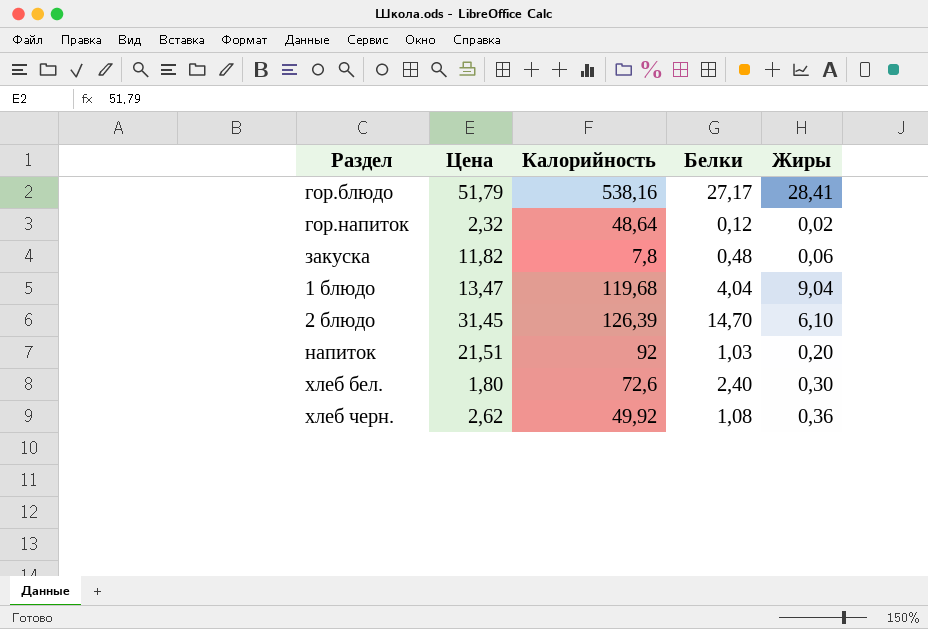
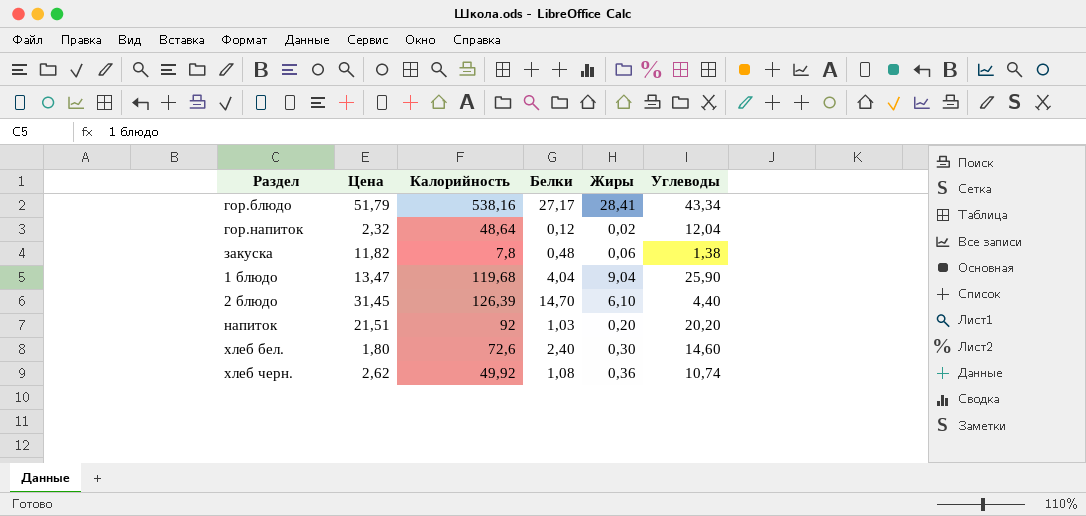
column Углеводы | position: none -> 6

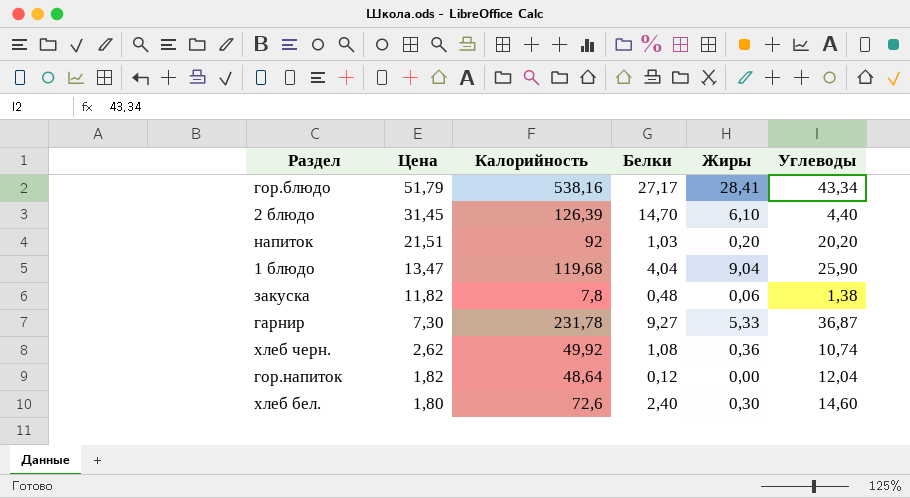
row order: none -> Цена descending
row гарнир: none -> 7,30 | 231,78 | 9,27 | 5,33 | 36,87
гор.напиток | Цена: 2,32 -> 1,82
гор.напиток | Жиры: 0,02 -> 0,00

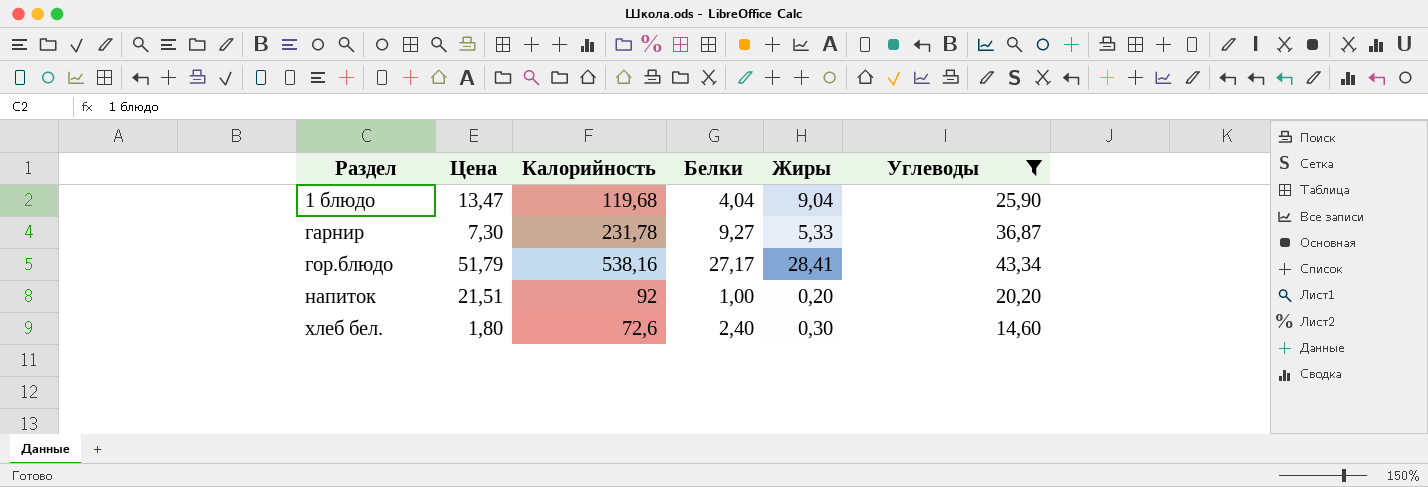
filter: none -> Углеводы >= 14,60
row order: Цена descending -> Раздел ascending
напиток | Белки: 1,03 -> 1,00

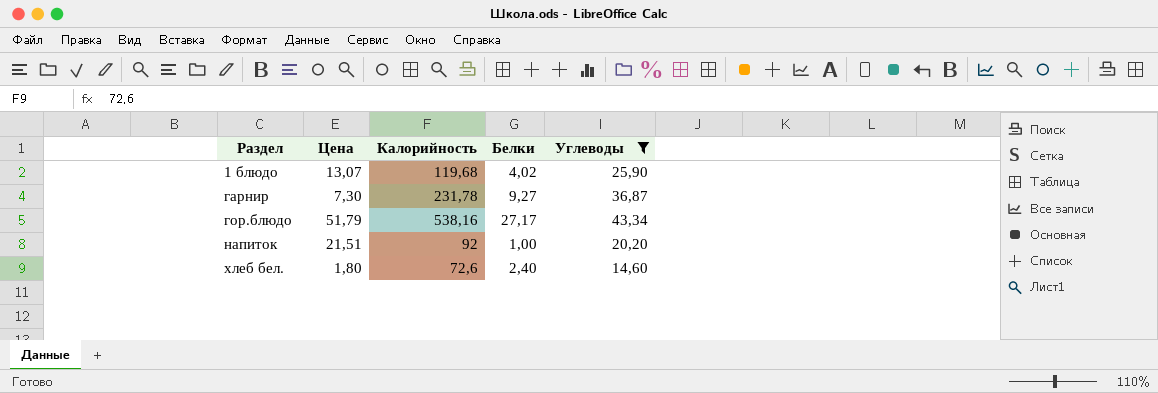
column Жиры | position: 5 -> none
1 блюдо | Цена: 13,47 -> 13,07
1 блюдо | Белки: 4,04 -> 4,02

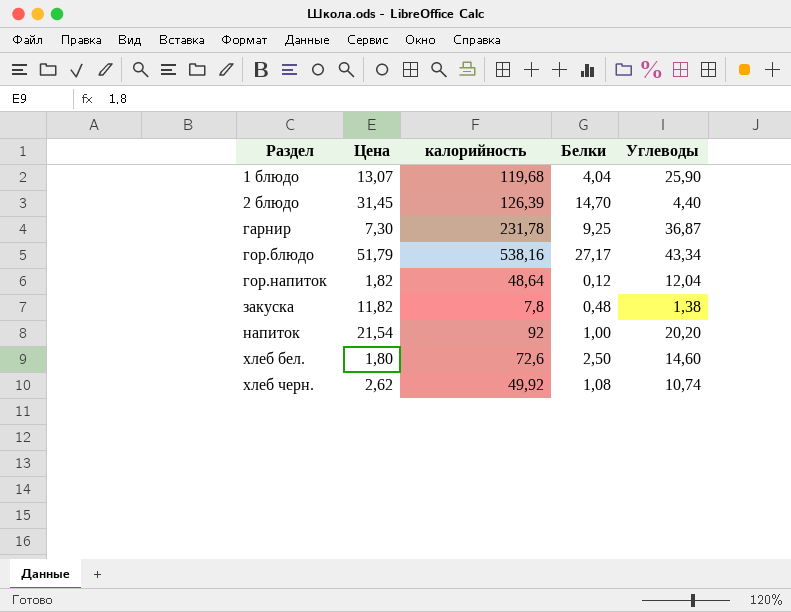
filter: Углеводы >= 14,60 -> none
column name: Калорийность -> калорийность
1 блюдо | Белки: 4,02 -> 4,04
гарнир | Белки: 9,27 -> 9,25
напиток | Цена: 21,51 -> 21,54
хлеб бел. | Белки: 2,40 -> 2,50

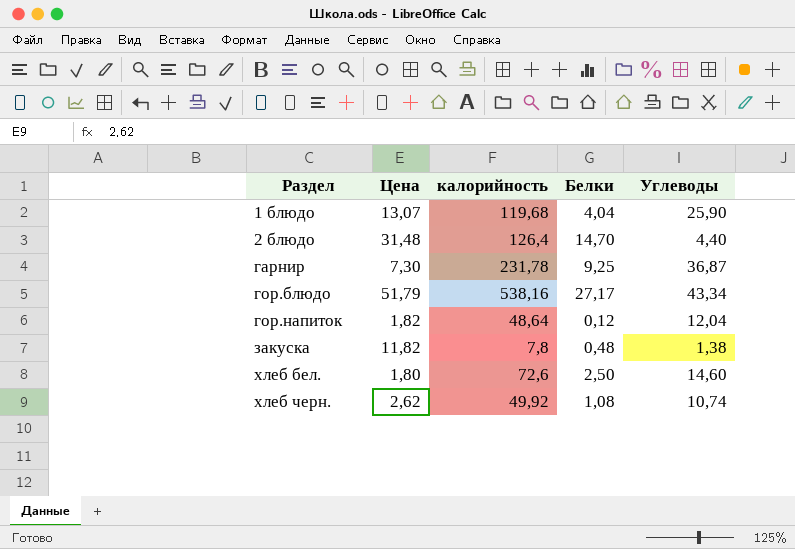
row напиток: 21,54 | 92 | 1,00 | 20,20 -> none
2 блюдо | Цена: 31,45 -> 31,48
2 блюдо | калорийность: 126,39 -> 126,4

